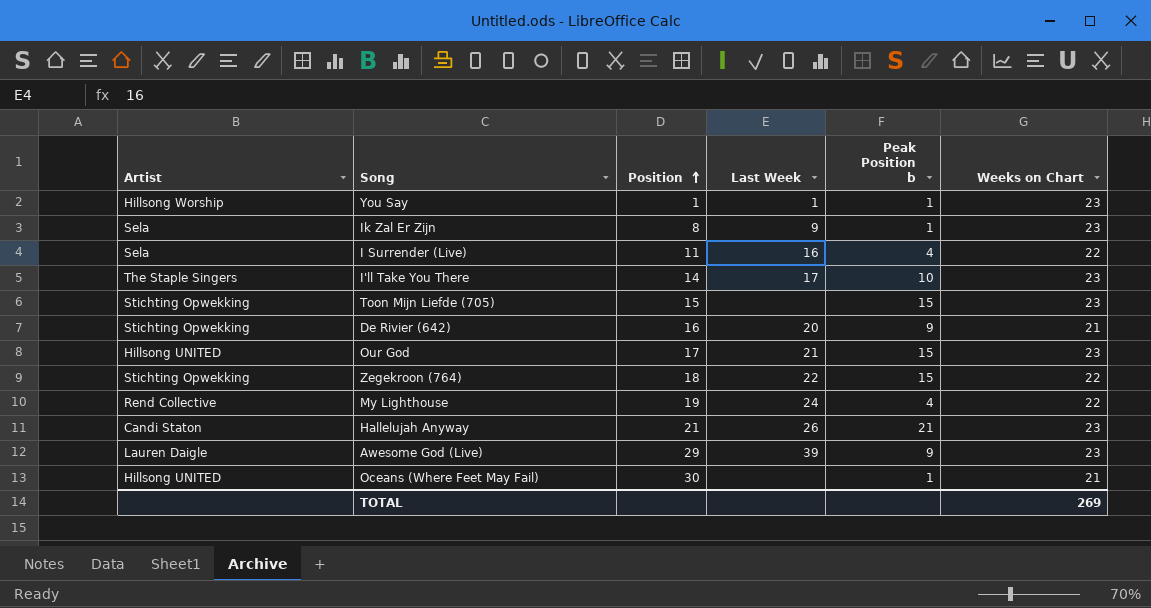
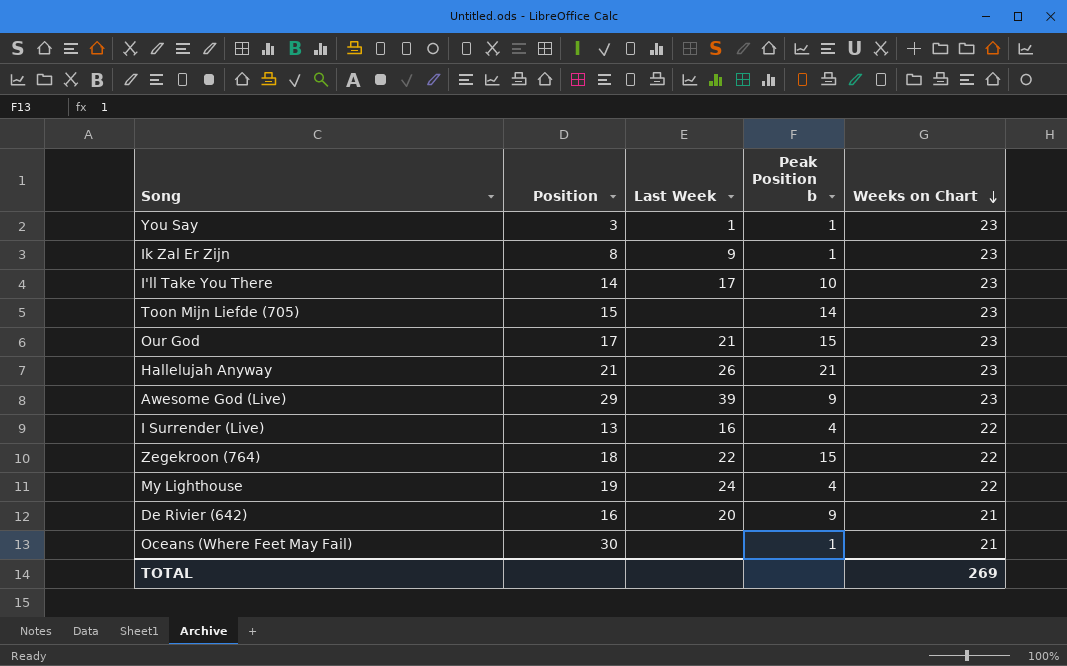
row order: Position ascending -> Weeks on Chart descending
column Artist | position: 1 -> none
You Say | Position: 1 -> 3
Toon Mijn Liefde (705) | Peak Position b: 15 -> 14
I Surrender (Live) | Position: 11 -> 13

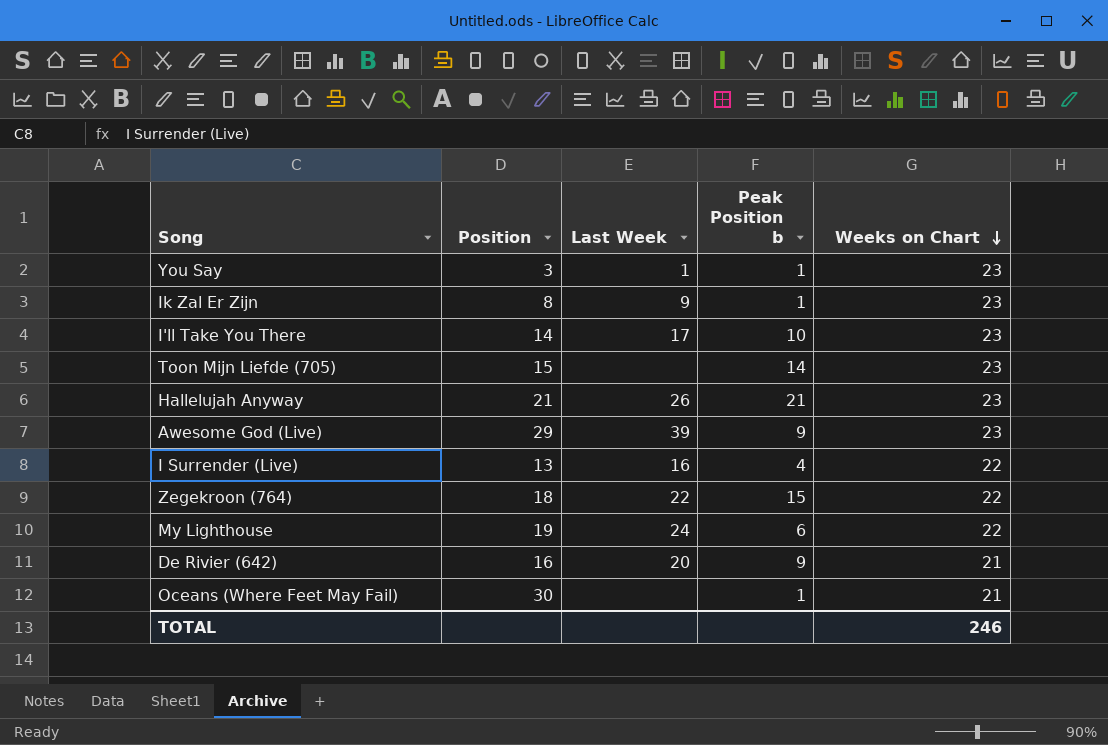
row Our God: 17 | 21 | 15 | 23 -> none
My Lighthouse | Peak Position b: 4 -> 6
TOTAL | Weeks on Chart: 269 -> 246

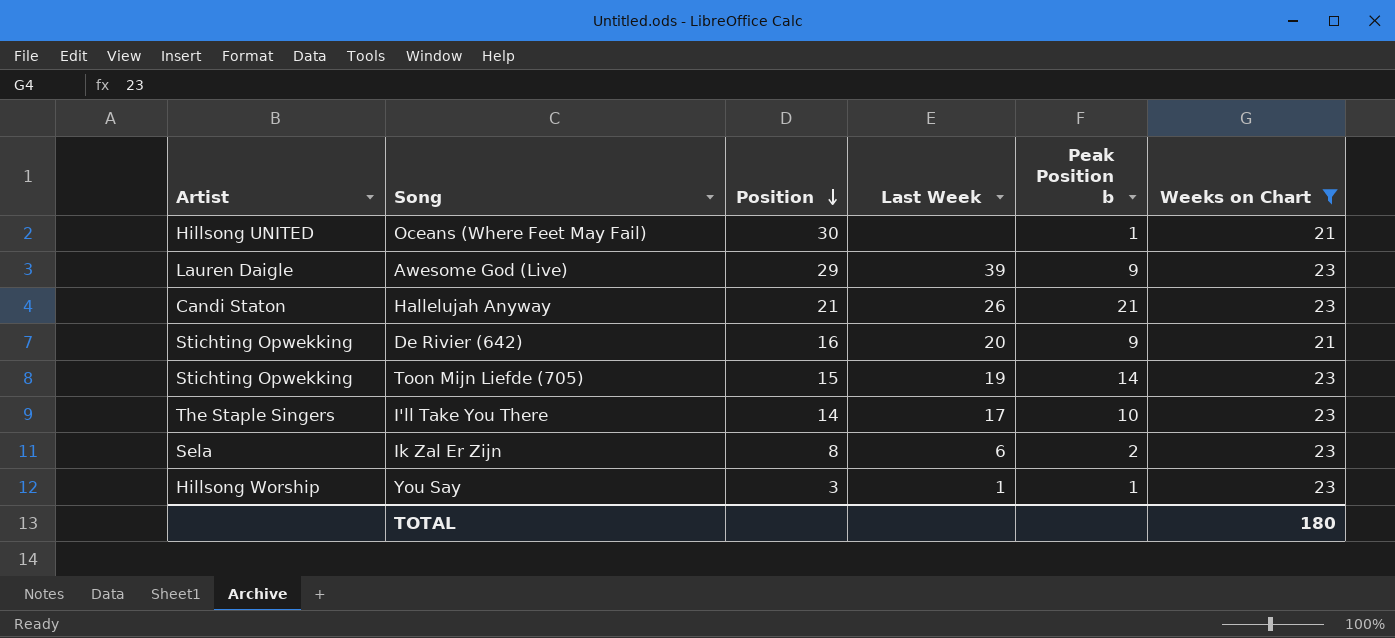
filter: none -> Weeks on Chart != 22
row order: Weeks on Chart descending -> Position descending
column Artist | position: none -> 1
Toon Mijn Liefde (705) | Last Week: none -> 19
Ik Zal Er Zijn | Last Week: 9 -> 6
Ik Zal Er Zijn | Peak Position b: 1 -> 2
TOTAL | Weeks on Chart: 246 -> 180

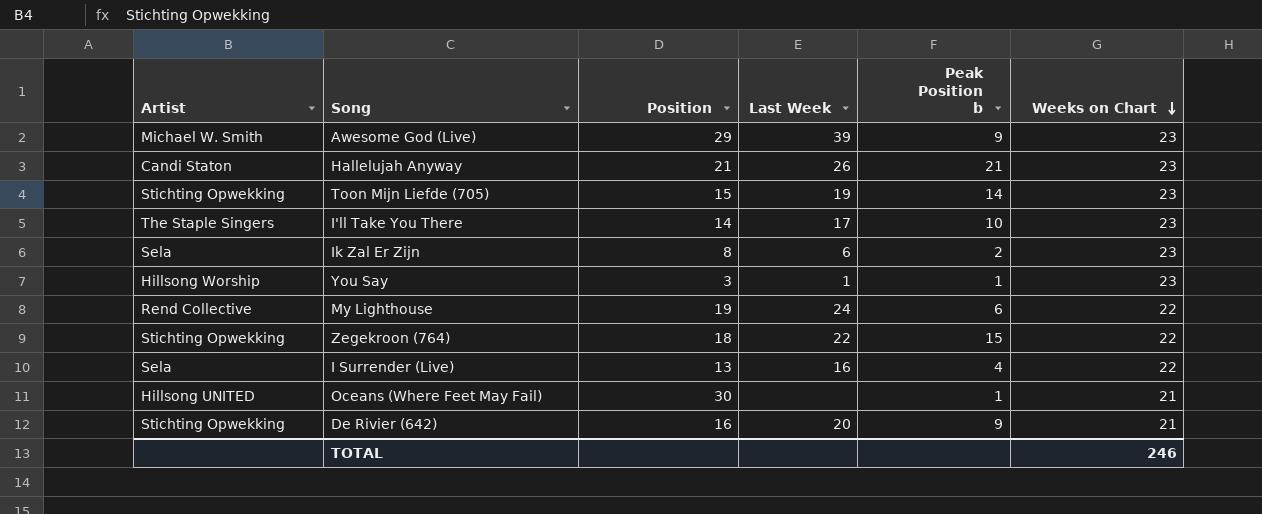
filter: Weeks on Chart != 22 -> none
row order: Position descending -> Weeks on Chart descending
Awesome God (Live) | Artist: Lauren Daigle -> Michael W. Smith
TOTAL | Weeks on Chart: 180 -> 246

